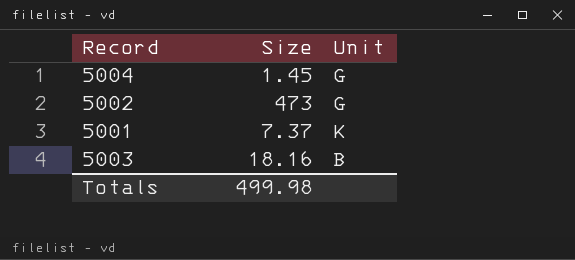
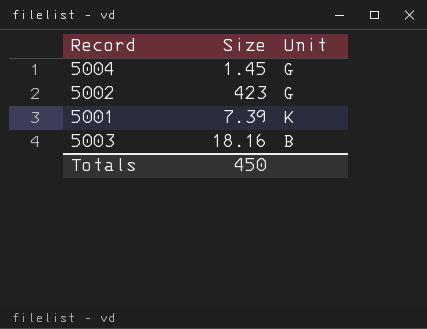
5002 | Size: 473 -> 423
5001 | Size: 7.37 -> 7.39
Totals | Size: 499.98 -> 450

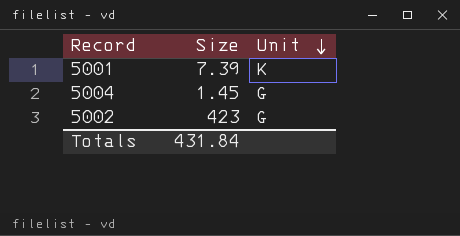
row order: none -> Unit descending
row 5003: 18.16 | B -> none
Totals | Size: 450 -> 431.84

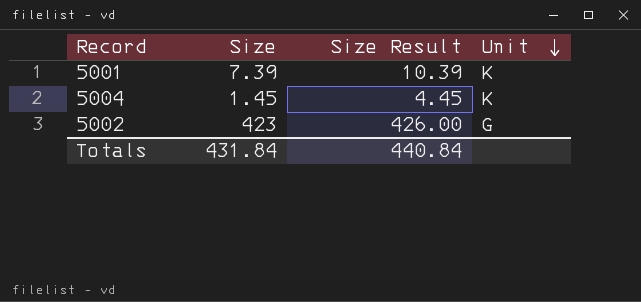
column Size Result | formula: none -> [Size] + 3
5004 | Unit: G -> K

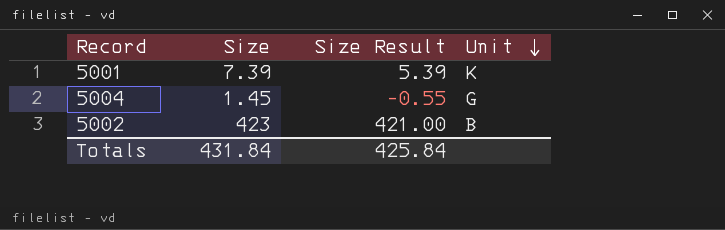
column Size Result | formula: [Size] + 3 -> [Size] - 2
5004 | Unit: K -> G
5002 | Unit: G -> B
Totals | Size Result: 440.84 -> 425.84

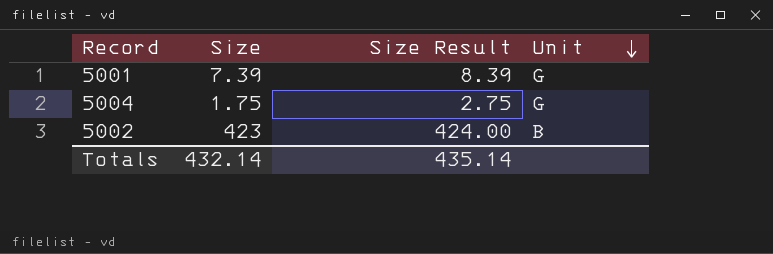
column Size Result | formula: [Size] - 2 -> [Size] + 1
5001 | Unit: K -> G
5004 | Size: 1.45 -> 1.75
Totals | Size: 431.84 -> 432.14
Totals | Size Result: 425.84 -> 435.14

